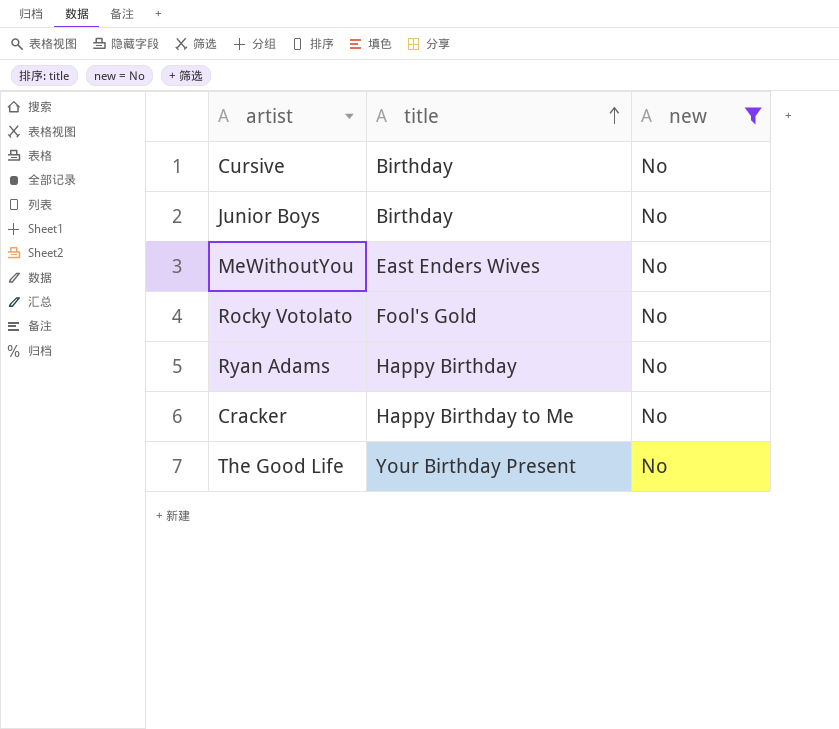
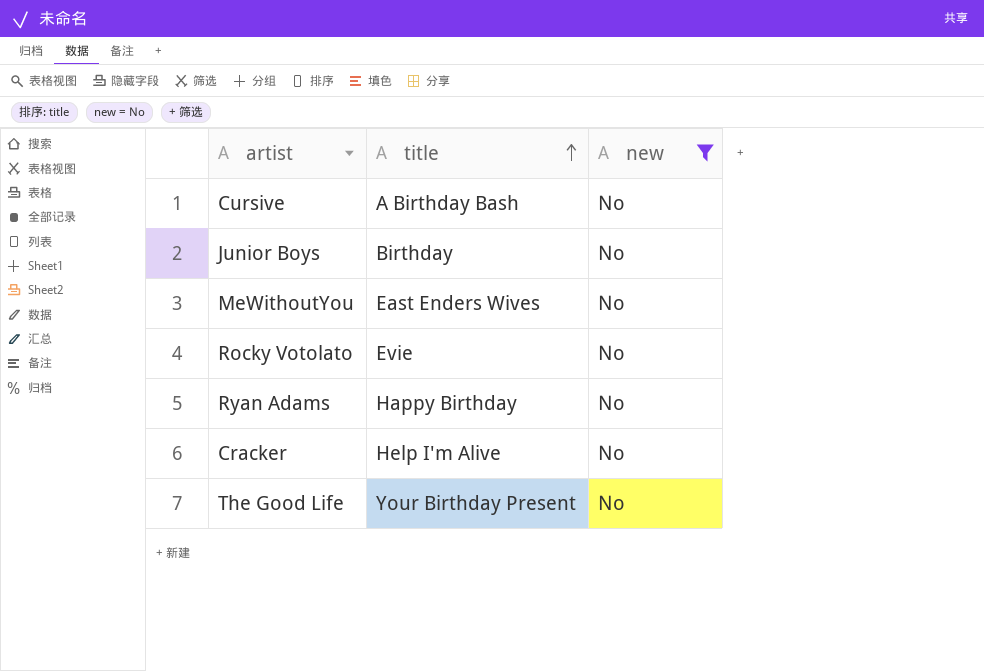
Cursive | title: Birthday -> A Birthday Bash
Rocky Votolato | title: Fool's Gold -> Evie
Cracker | title: Happy Birthday to Me -> Help I'm Alive

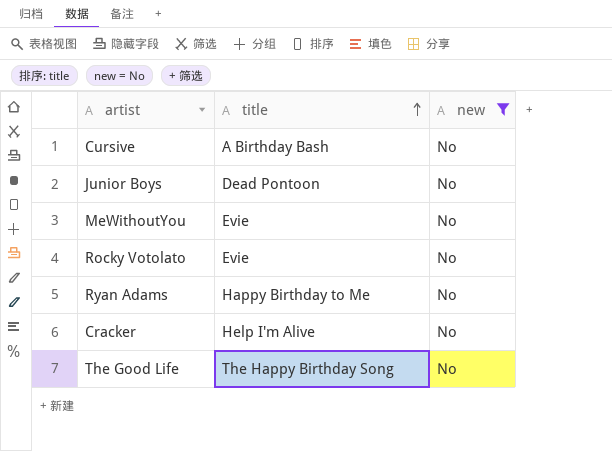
Junior Boys | title: Birthday -> Dead Pontoon
MeWithoutYou | title: East Enders Wives -> Evie
Ryan Adams | title: Happy Birthday -> Happy Birthday to Me
The Good Life | title: Your Birthday Present -> The Happy Birthday Song

